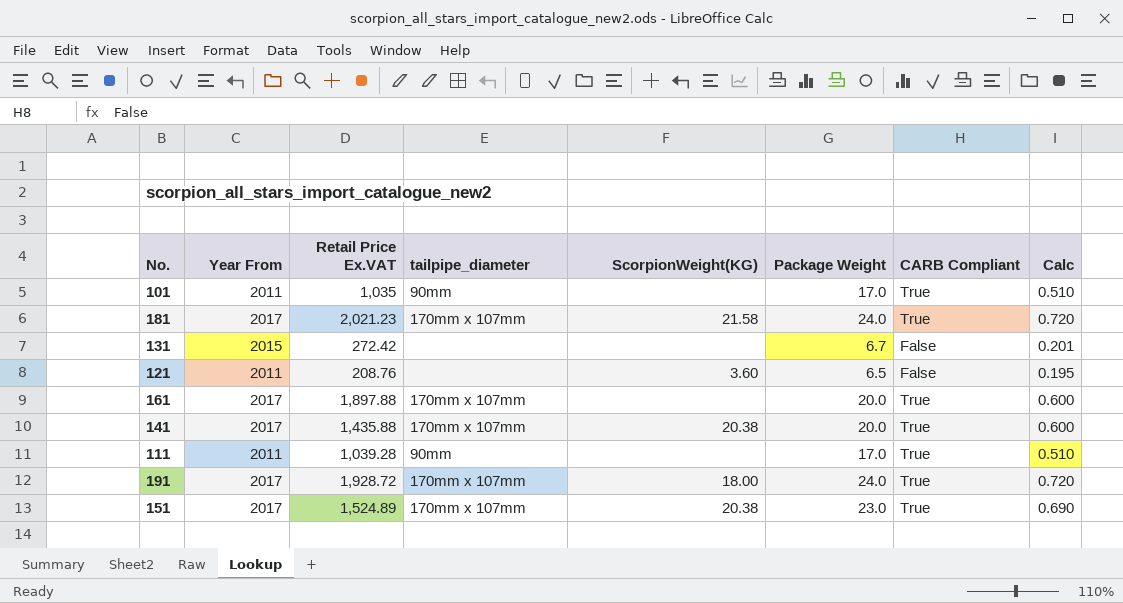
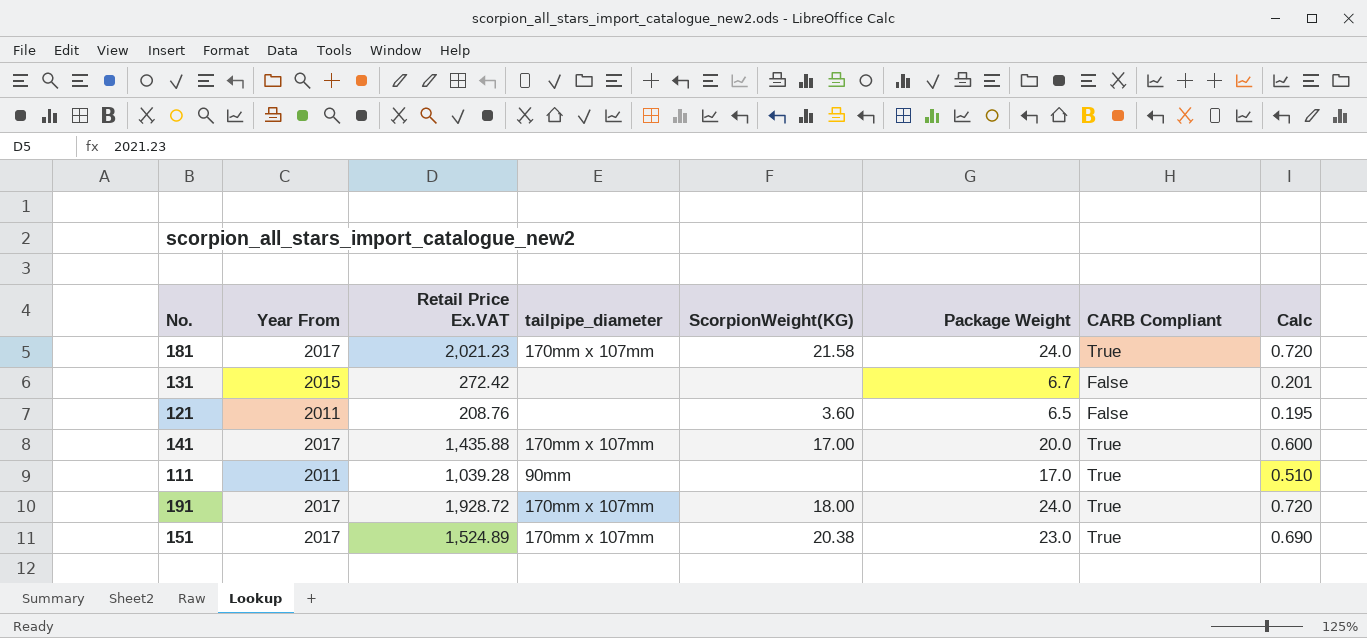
row 101: 2011 | 1,035 | 90mm | none | 17.0 | True | 0.510 -> none
row 161: 2017 | 1,897.88 | 170mm x 107mm | none | 20.0 | True | 0.600 -> none
141 | ScorpionWeight(KG): 20.38 -> 17.00

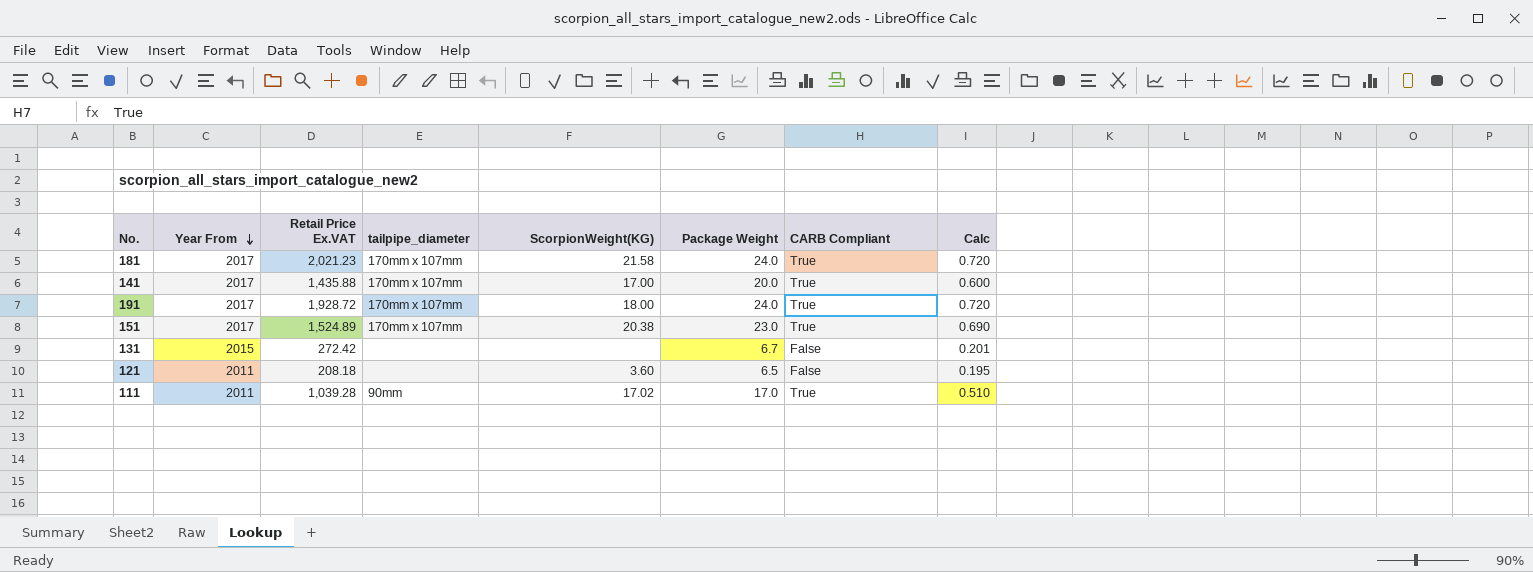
row order: none -> Year From descending
121 | Retail Price Ex.VAT: 208.76 -> 208.18
111 | ScorpionWeight(KG): none -> 17.02

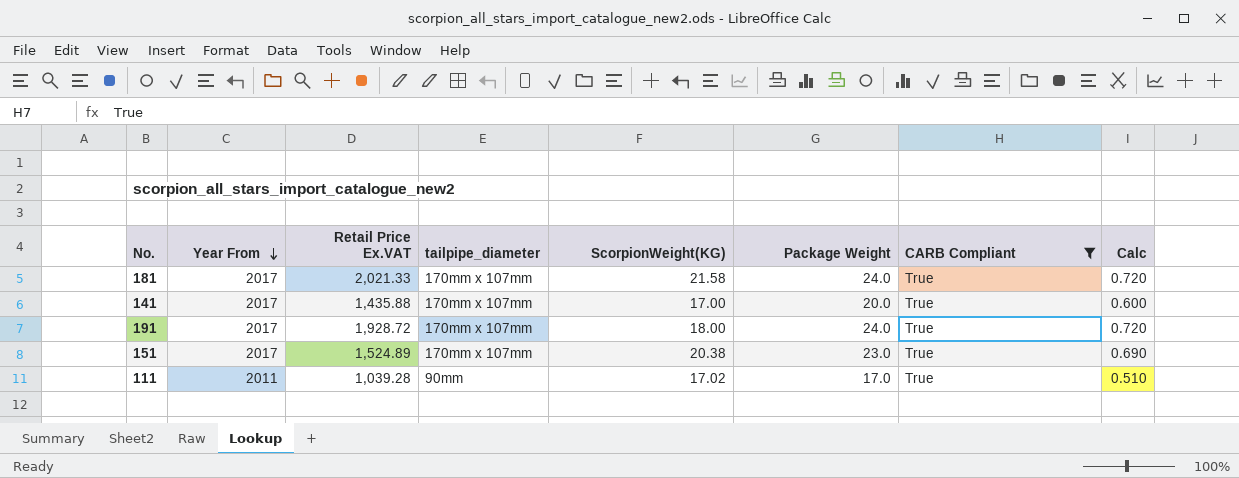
filter: none -> CARB Compliant = True
181 | Retail Price Ex.VAT: 2,021.23 -> 2,021.33

